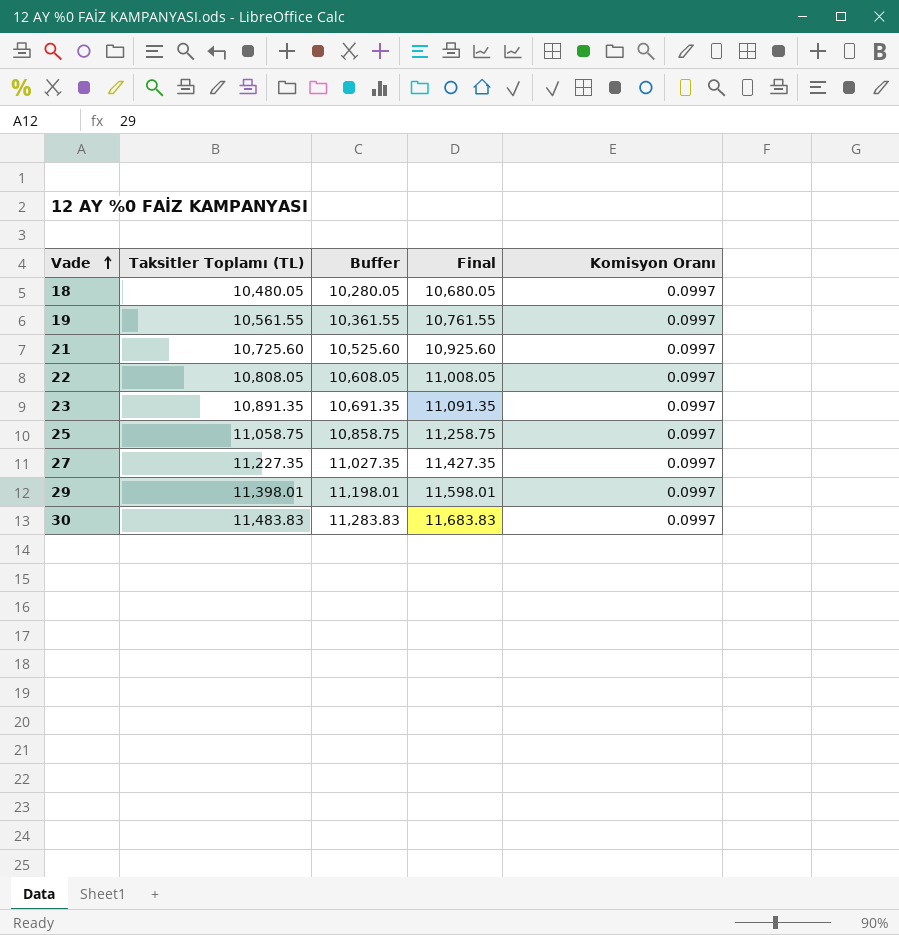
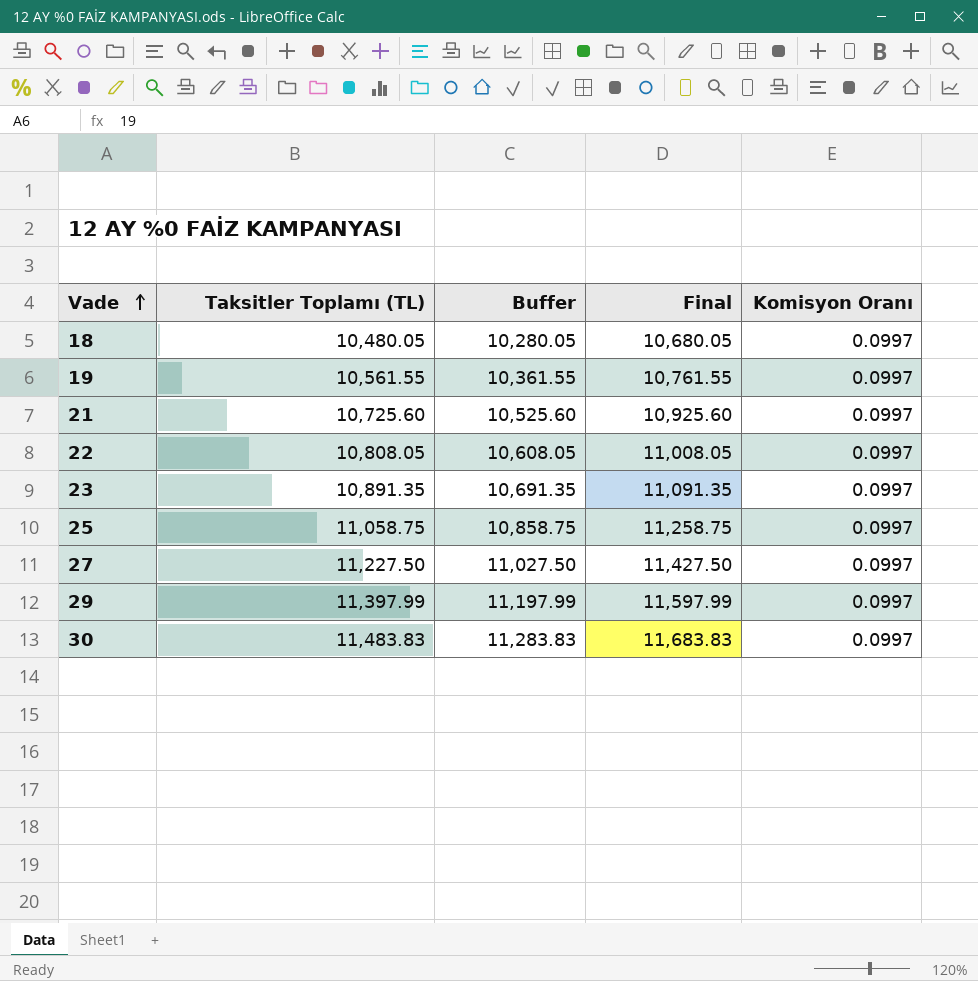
27 | Taksitler Toplamı (TL): 11,227.35 -> 11,227.50
27 | Buffer: 11,027.35 -> 11,027.50
27 | Final: 11,427.35 -> 11,427.50
29 | Taksitler Toplamı (TL): 11,398.01 -> 11,397.99
29 | Buffer: 11,198.01 -> 11,197.99
29 | Final: 11,598.01 -> 11,597.99

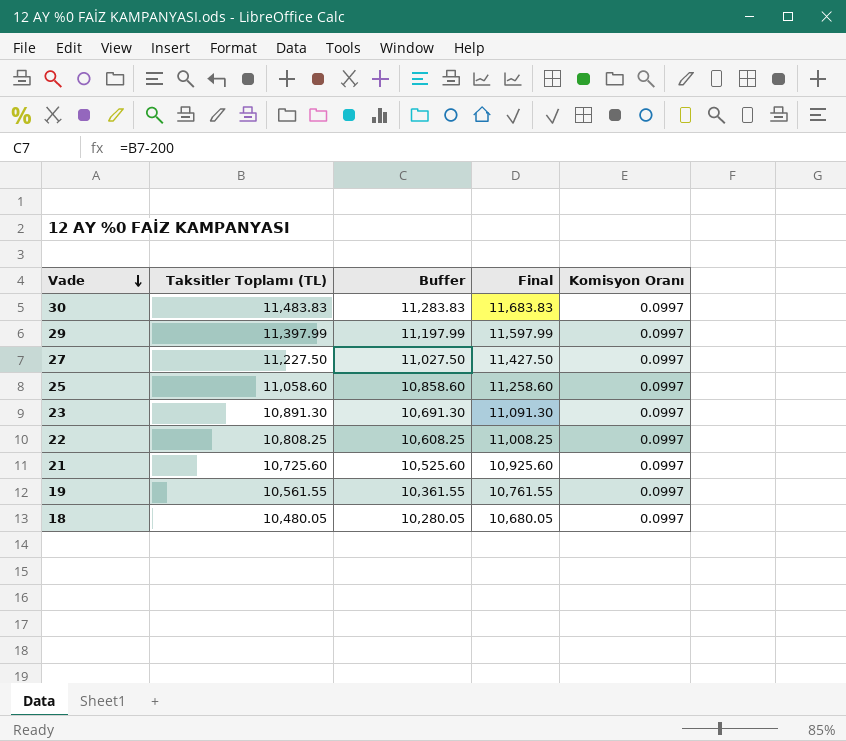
row order: Vade ascending -> Vade descending
25 | Taksitler Toplamı (TL): 11,058.75 -> 11,058.60
25 | Buffer: 10,858.75 -> 10,858.60
25 | Final: 11,258.75 -> 11,258.60
23 | Taksitler Toplamı (TL): 10,891.35 -> 10,891.30
23 | Buffer: 10,691.35 -> 10,691.30
23 | Final: 11,091.35 -> 11,091.30
22 | Taksitler Toplamı (TL): 10,808.05 -> 10,808.25
22 | Buffer: 10,608.05 -> 10,608.25
22 | Final: 11,008.05 -> 11,008.25

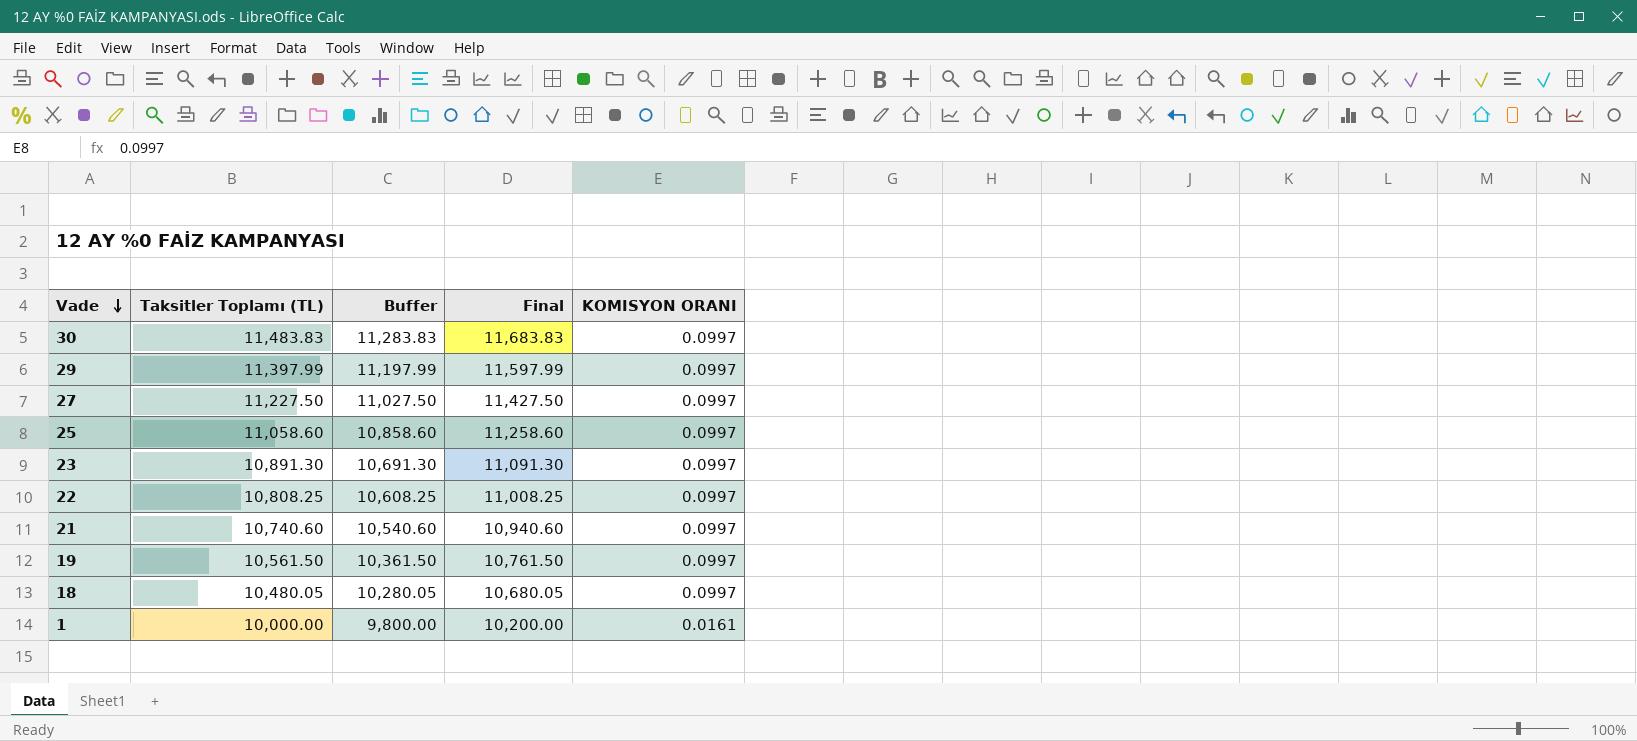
column name: Komisyon Oranı -> KOMISYON ORANI
21 | Taksitler Toplamı (TL): 10,725.60 -> 10,740.60
21 | Buffer: 10,525.60 -> 10,540.60
21 | Final: 10,925.60 -> 10,940.60
19 | Taksitler Toplamı (TL): 10,561.55 -> 10,561.50
19 | Buffer: 10,361.55 -> 10,361.50
19 | Final: 10,761.55 -> 10,761.50
row 1: none -> 10,000.00 | 9,800.00 | 10,200.00 | 0.0161

